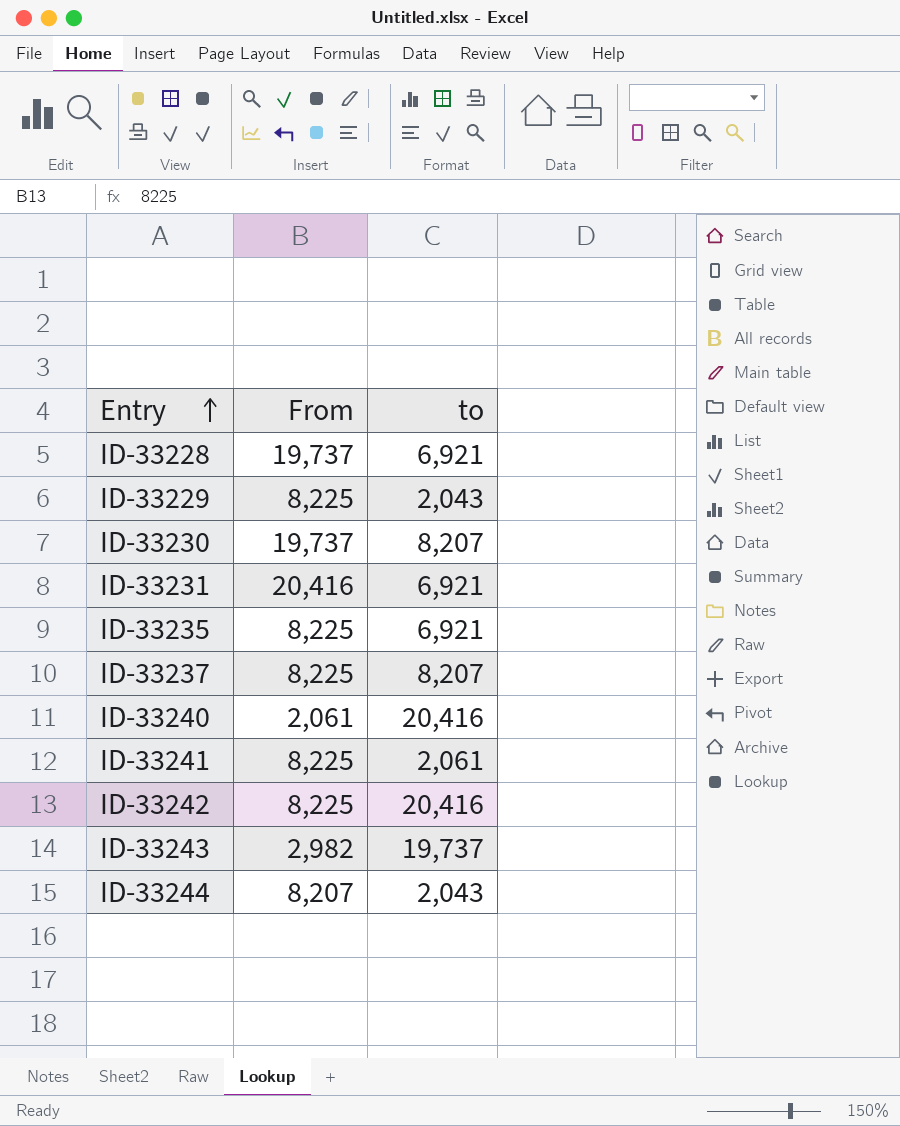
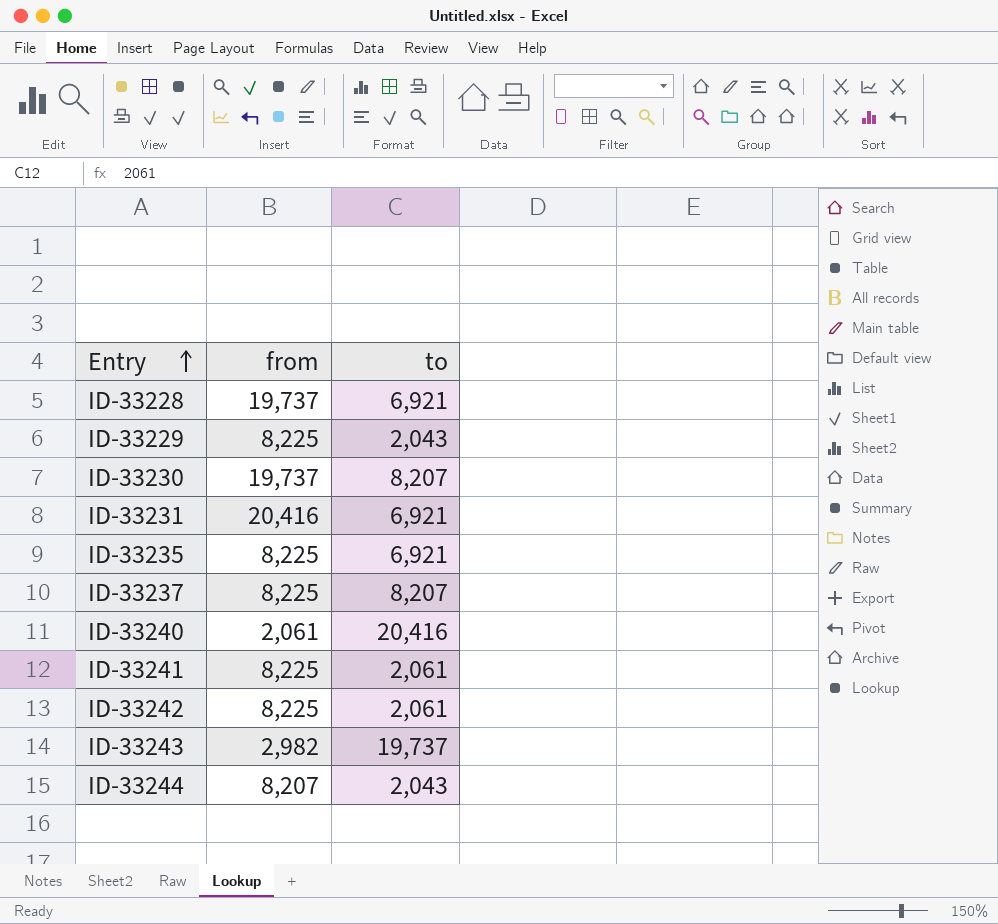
column name: From -> from
ID-33242 | to: 20,416 -> 2,061

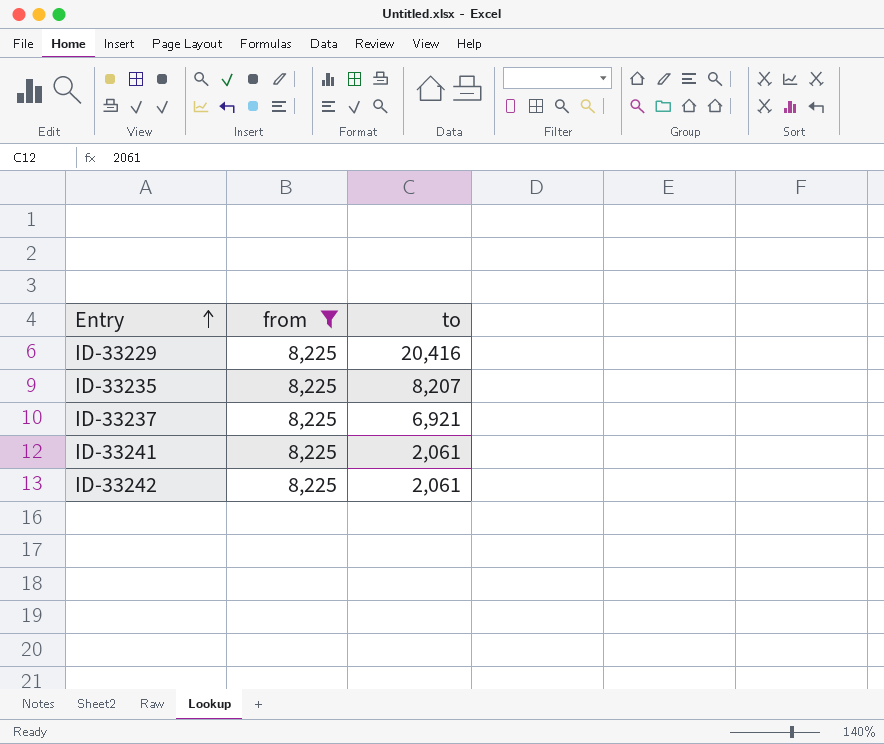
filter: none -> from = 8,225
ID-33229 | to: 2,043 -> 20,416
ID-33235 | to: 6,921 -> 8,207
ID-33237 | to: 8,207 -> 6,921

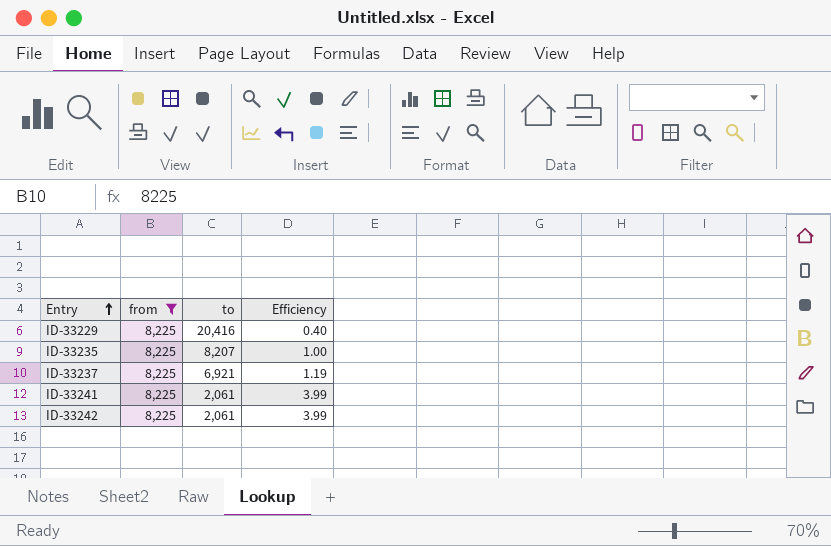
column Efficiency | formula: none -> [from] / [to]

